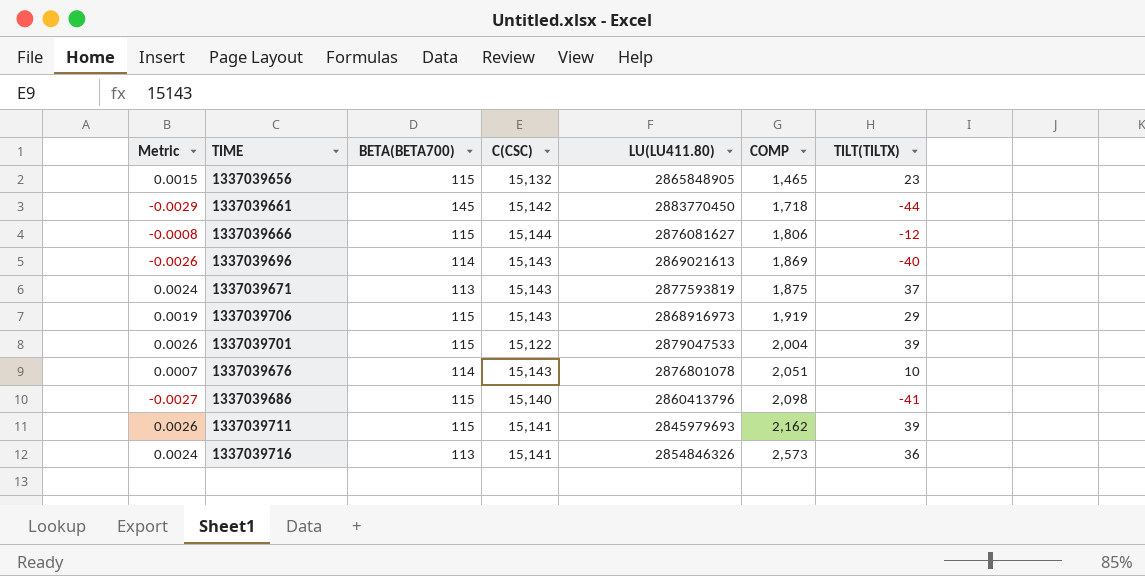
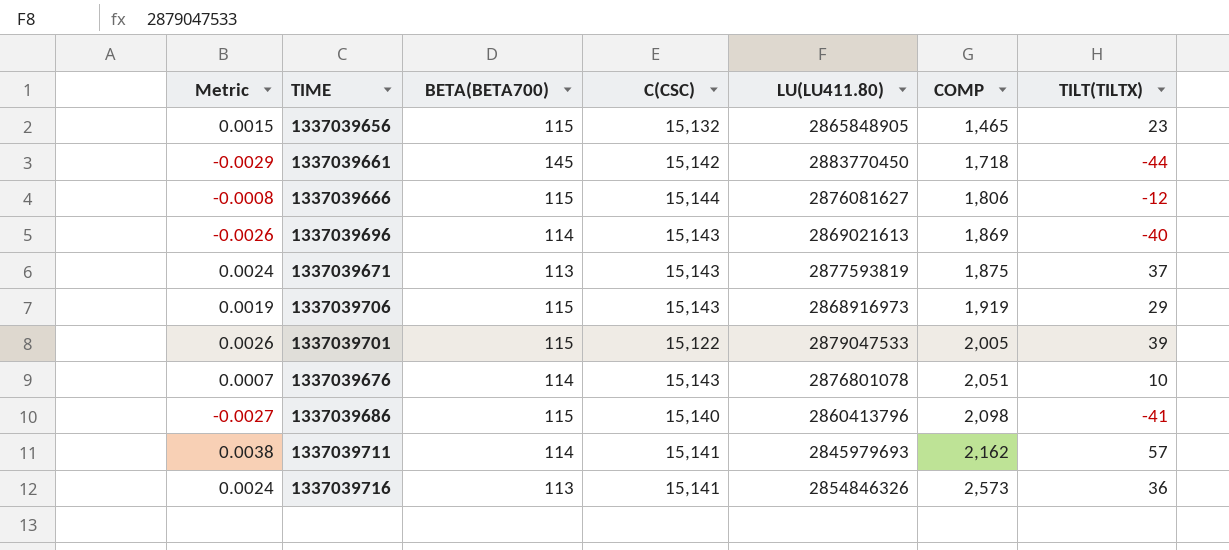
1337039701 | COMP: 2,004 -> 2,005
1337039711 | Metric: 0.0026 -> 0.0038
1337039711 | BETA(BETA700): 115 -> 114
1337039711 | TILT(TILTX): 39 -> 57

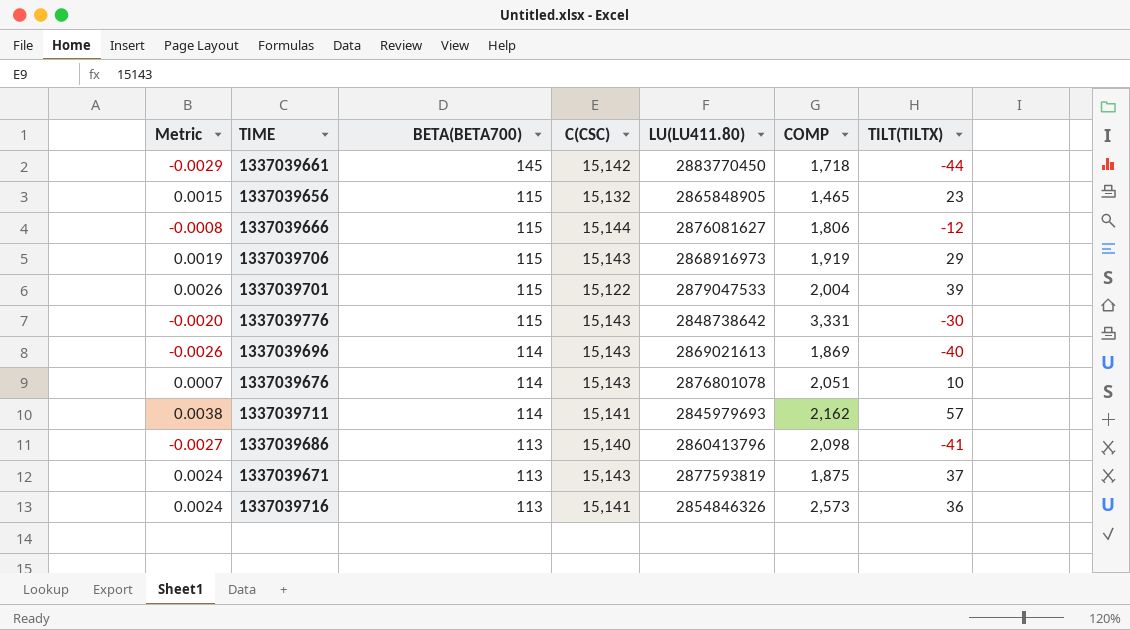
row order: COMP ascending -> BETA(BETA700) descending
1337039701 | COMP: 2,005 -> 2,004
row 1337039776: none -> -0.0020 | 115 | 15,143 | 2848738642 | 3,331 | -30
1337039686 | BETA(BETA700): 115 -> 113

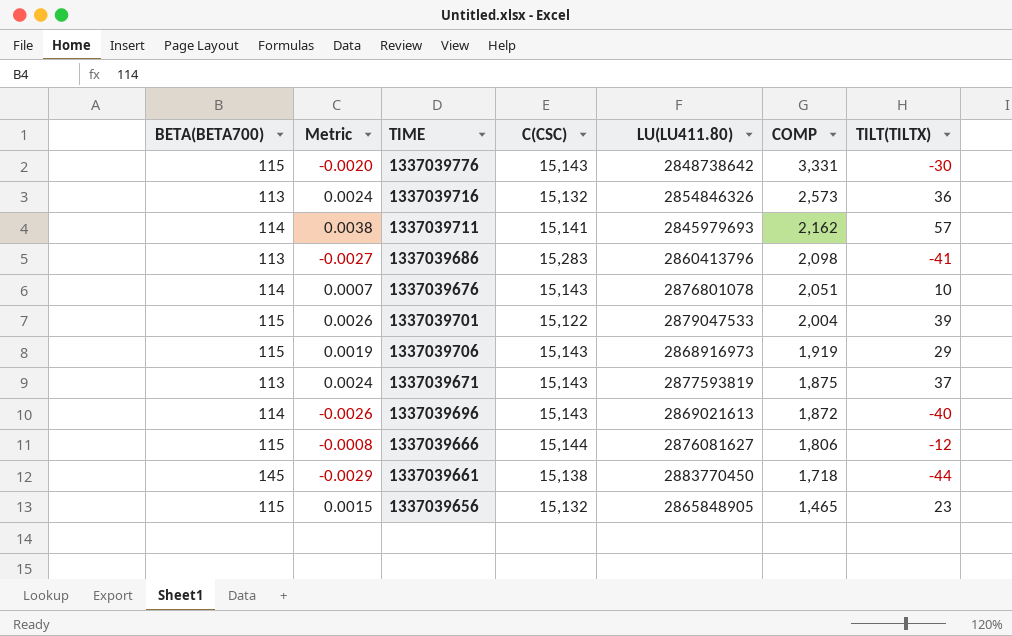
row order: BETA(BETA700) descending -> COMP descending
column BETA(BETA700) | position: 3 -> 1
1337039716 | C(CSC): 15,141 -> 15,132
1337039686 | C(CSC): 15,140 -> 15,283
1337039696 | COMP: 1,869 -> 1,872
1337039661 | C(CSC): 15,142 -> 15,138

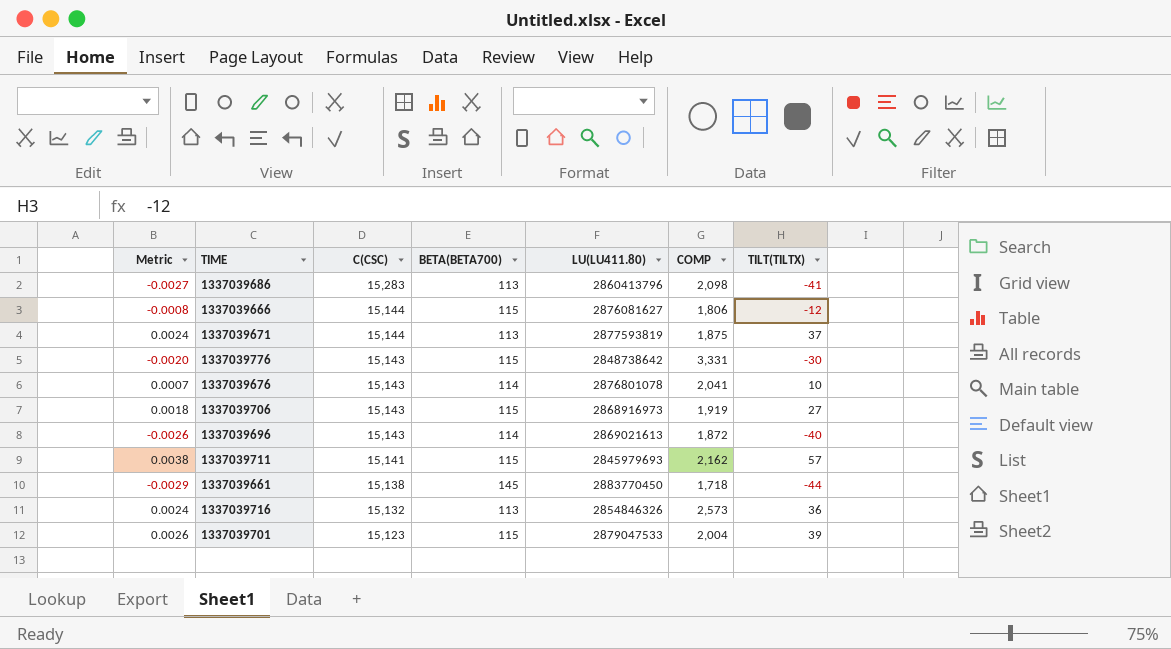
row order: COMP descending -> C(CSC) descending
column BETA(BETA700) | position: 1 -> 4
row 1337039656: 115 | 0.0015 | 15,132 | 2865848905 | 1,465 | 23 -> none
1337039671 | C(CSC): 15,143 -> 15,144
1337039676 | COMP: 2,051 -> 2,041
1337039706 | Metric: 0.0019 -> 0.0018
1337039706 | TILT(TILTX): 29 -> 27
1337039711 | BETA(BETA700): 114 -> 115
1337039701 | C(CSC): 15,122 -> 15,123

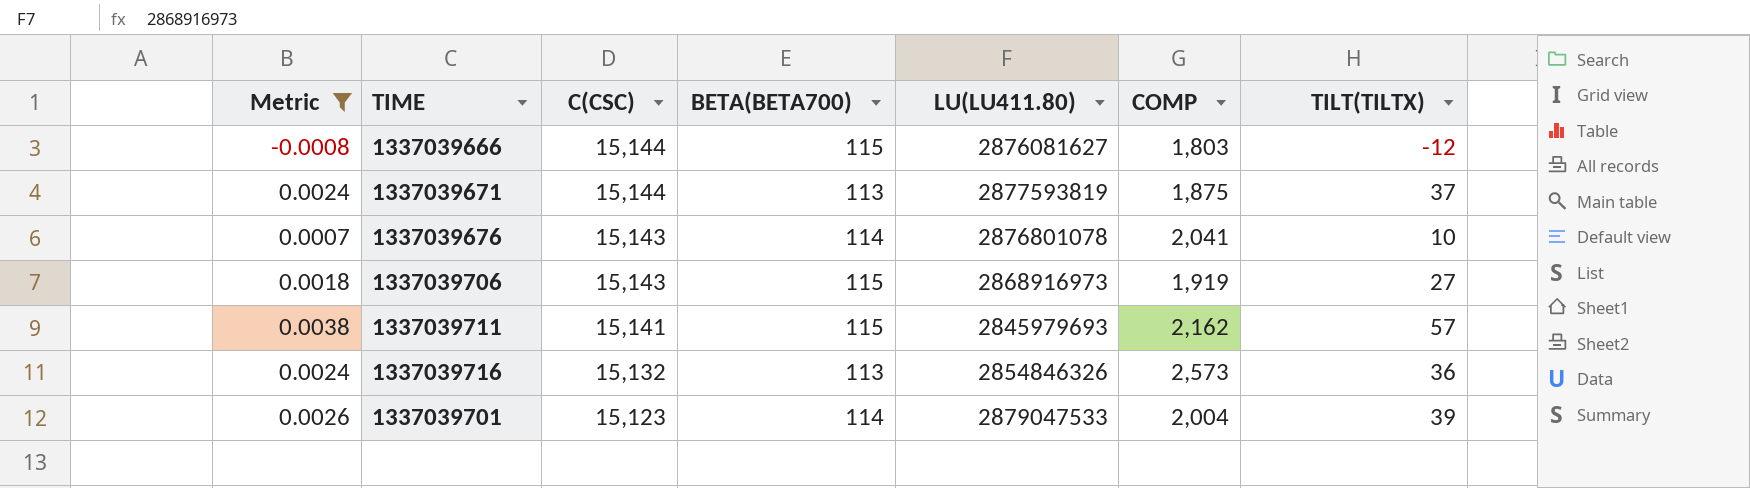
filter: none -> Metric >= -0.0008
1337039666 | COMP: 1,806 -> 1,803
1337039701 | BETA(BETA700): 115 -> 114

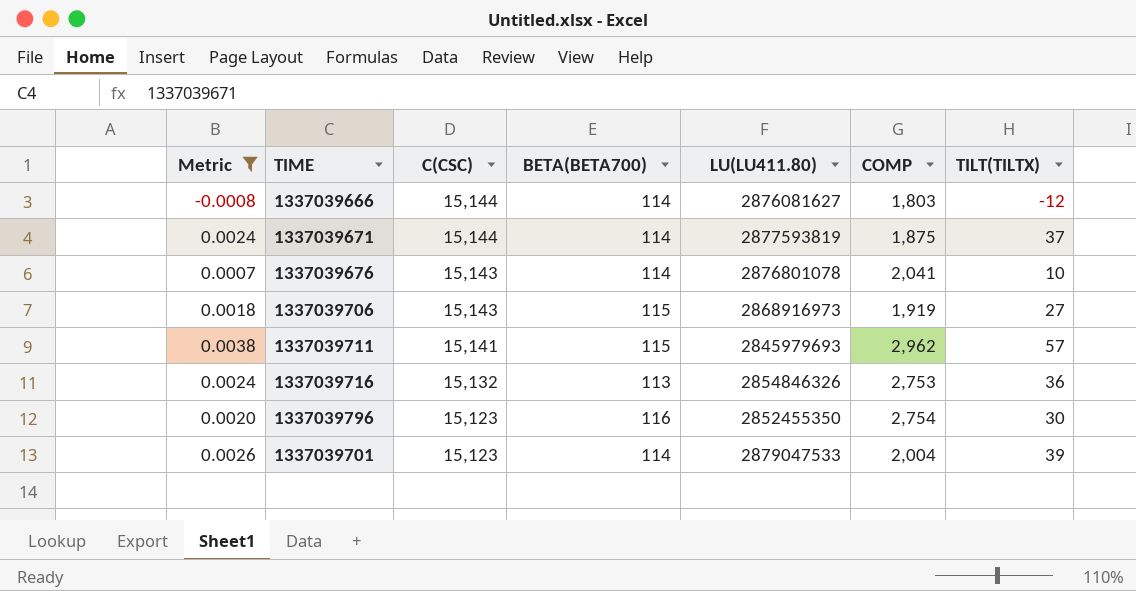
1337039666 | BETA(BETA700): 115 -> 114
1337039671 | BETA(BETA700): 113 -> 114
1337039711 | COMP: 2,162 -> 2,962
1337039716 | COMP: 2,573 -> 2,753
row 1337039796: none -> 0.0020 | 15,123 | 116 | 2852455350 | 2,754 | 30

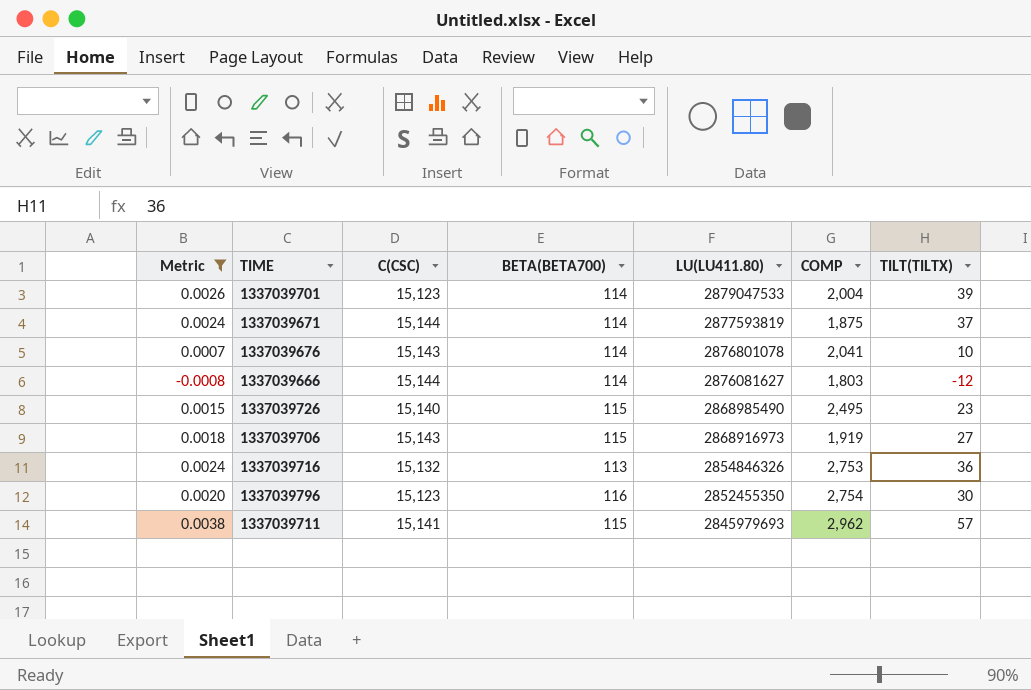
row order: C(CSC) descending -> LU(LU411.80) descending
row 1337039726: none -> 0.0015 | 15,140 | 115 | 2868985490 | 2,495 | 23

